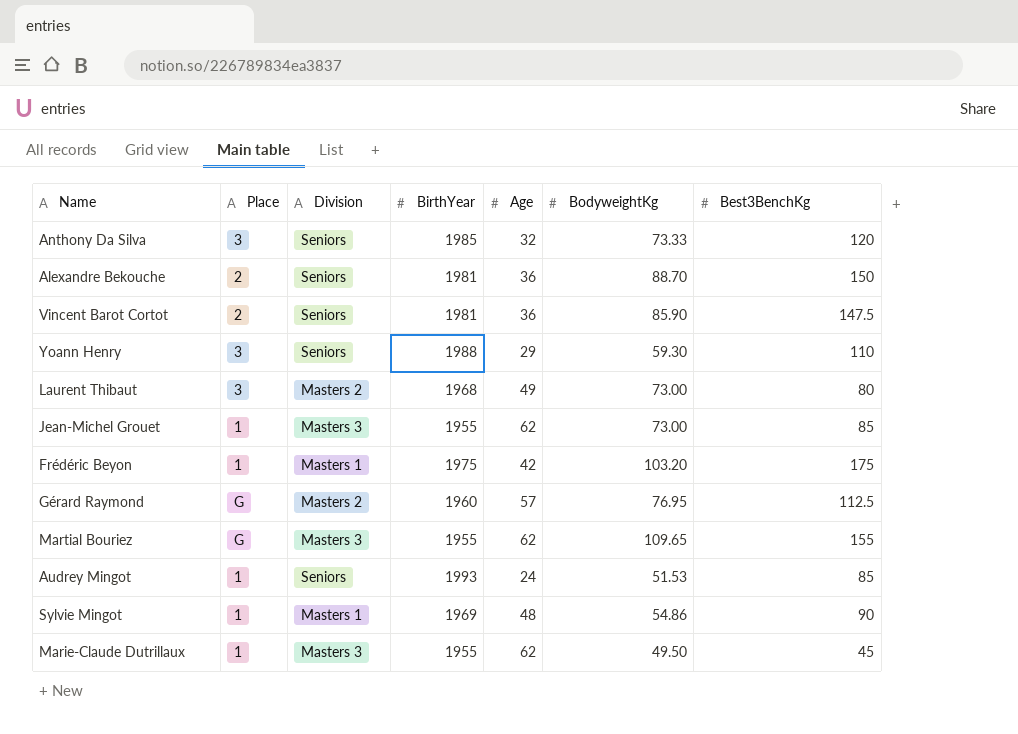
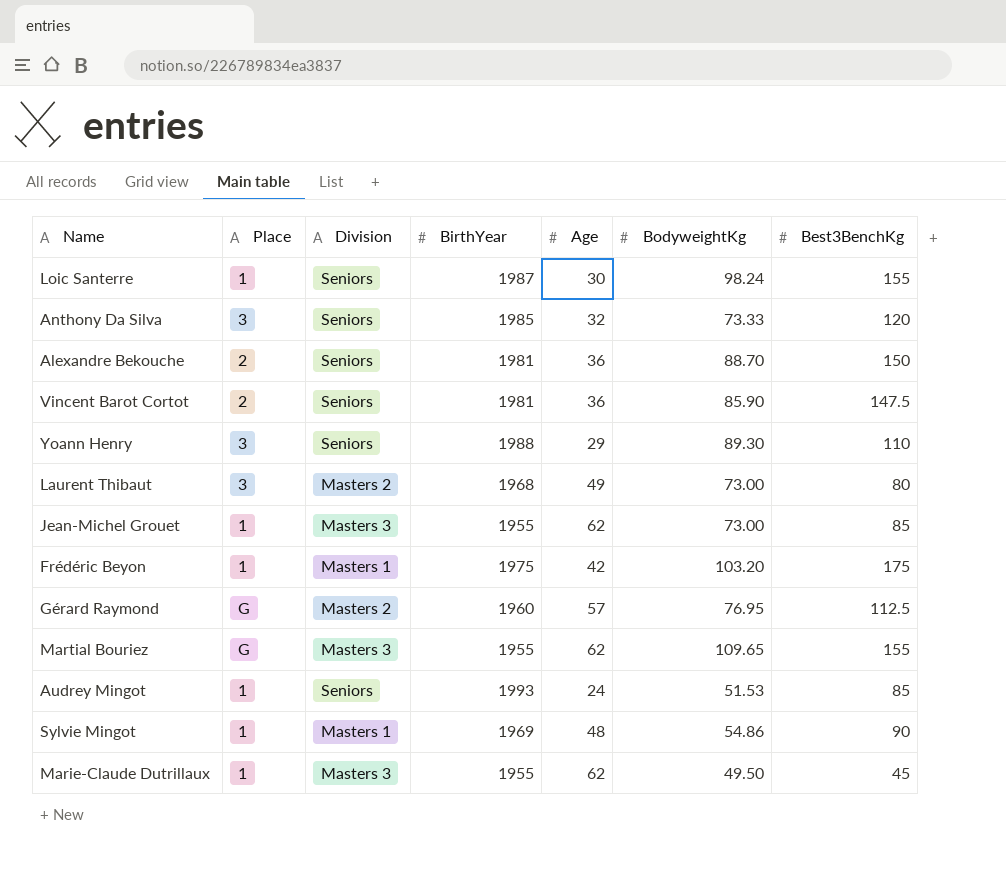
row Loic Santerre: none -> 1 | Seniors | 1987 | 30 | 98.24 | 155
Yoann Henry | BodyweightKg: 59.30 -> 89.30

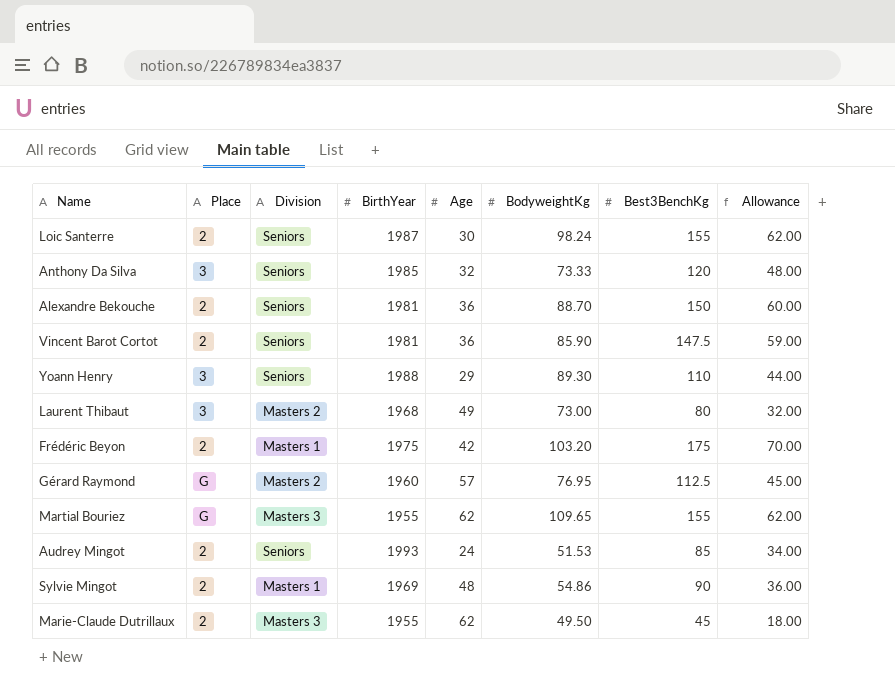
column Allowance | formula: none -> [Best3BenchKg] * 0.4
row Jean-Michel Grouet: 1 | Masters 3 | 1955 | 62 | 73.00 | 85 -> none
Loic Santerre | Place: 1 -> 2
Frédéric Beyon | Place: 1 -> 2
Audrey Mingot | Place: 1 -> 2
Sylvie Mingot | Place: 1 -> 2
Marie-Claude Dutrillaux | Place: 1 -> 2

